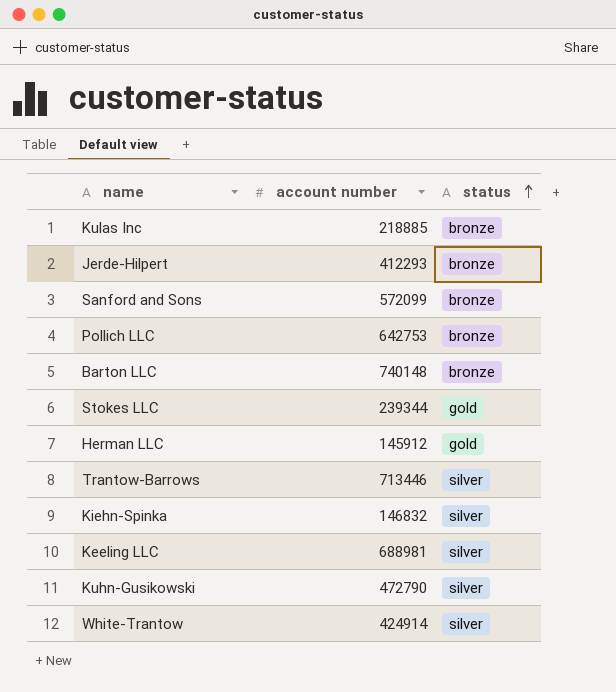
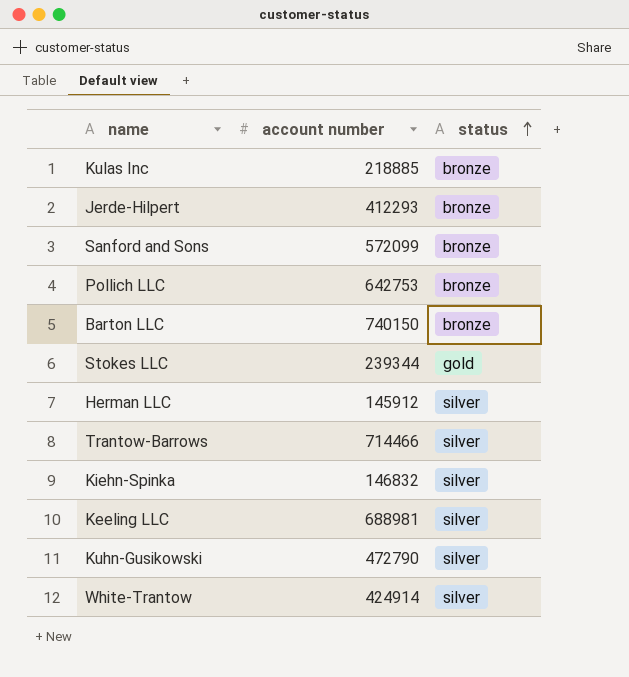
Barton LLC | account number: 740148 -> 740150
Herman LLC | status: gold -> silver
Trantow-Barrows | account number: 713446 -> 714466

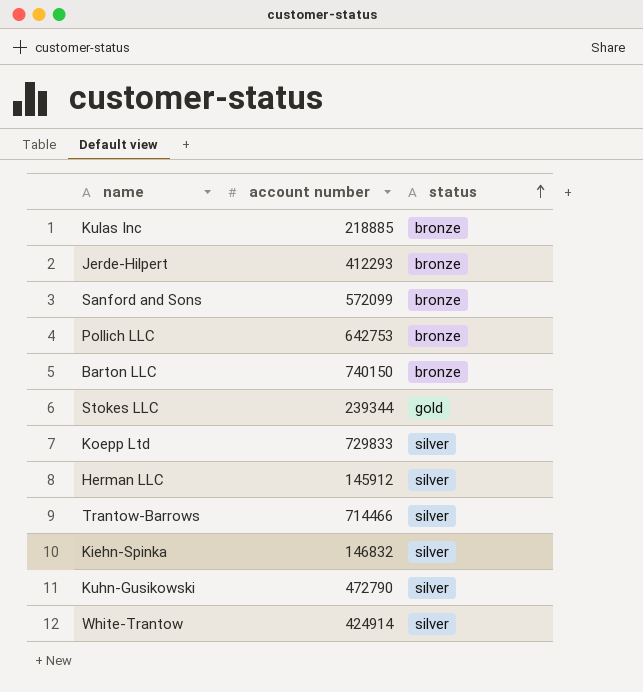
row Keeling LLC: 688981 | silver -> none
row Koepp Ltd: none -> 729833 | silver

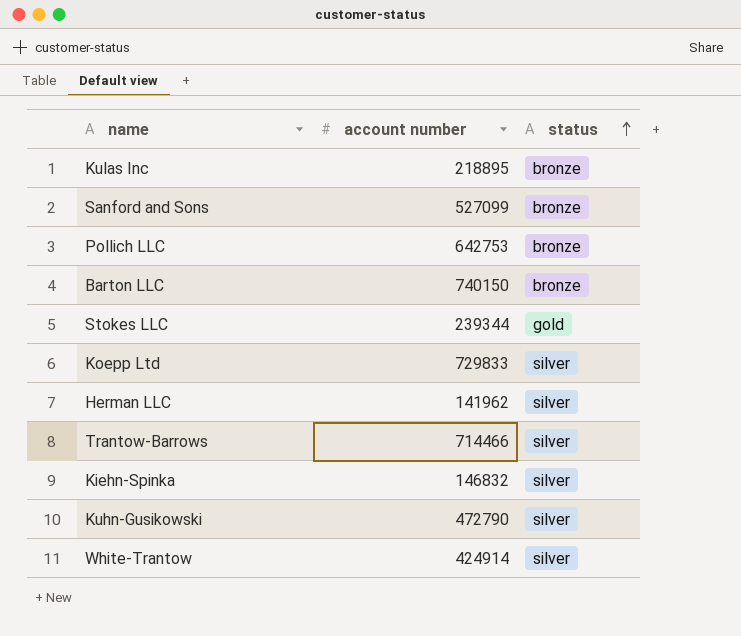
row Jerde-Hilpert: 412293 | bronze -> none
Kulas Inc | account number: 218885 -> 218895
Sanford and Sons | account number: 572099 -> 527099
Herman LLC | account number: 145912 -> 141962

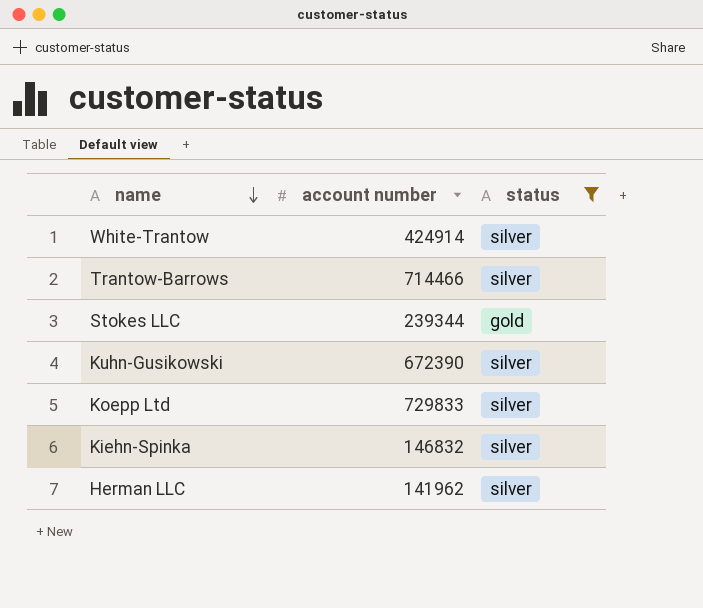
filter: none -> status != bronze
row order: status ascending -> name descending
Kuhn-Gusikowski | account number: 472790 -> 672390

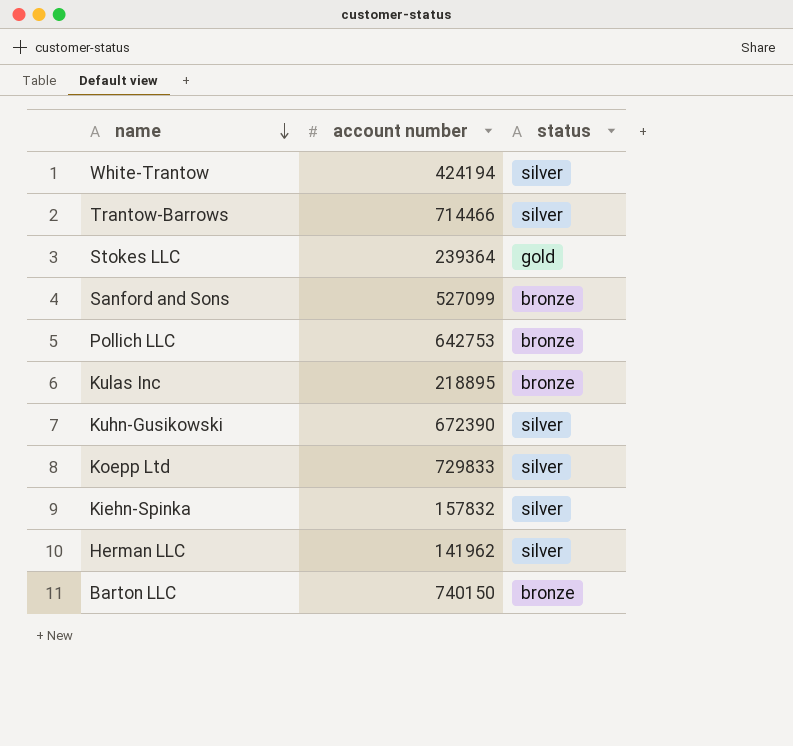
filter: status != bronze -> none
White-Trantow | account number: 424914 -> 424194
Stokes LLC | account number: 239344 -> 239364
Kiehn-Spinka | account number: 146832 -> 157832

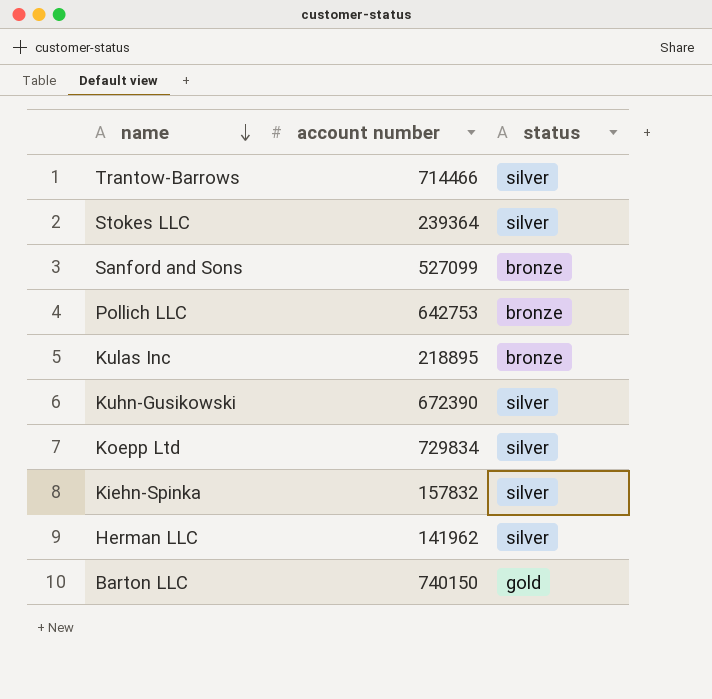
row White-Trantow: 424194 | silver -> none
Stokes LLC | status: gold -> silver
Koepp Ltd | account number: 729833 -> 729834
Barton LLC | status: bronze -> gold

